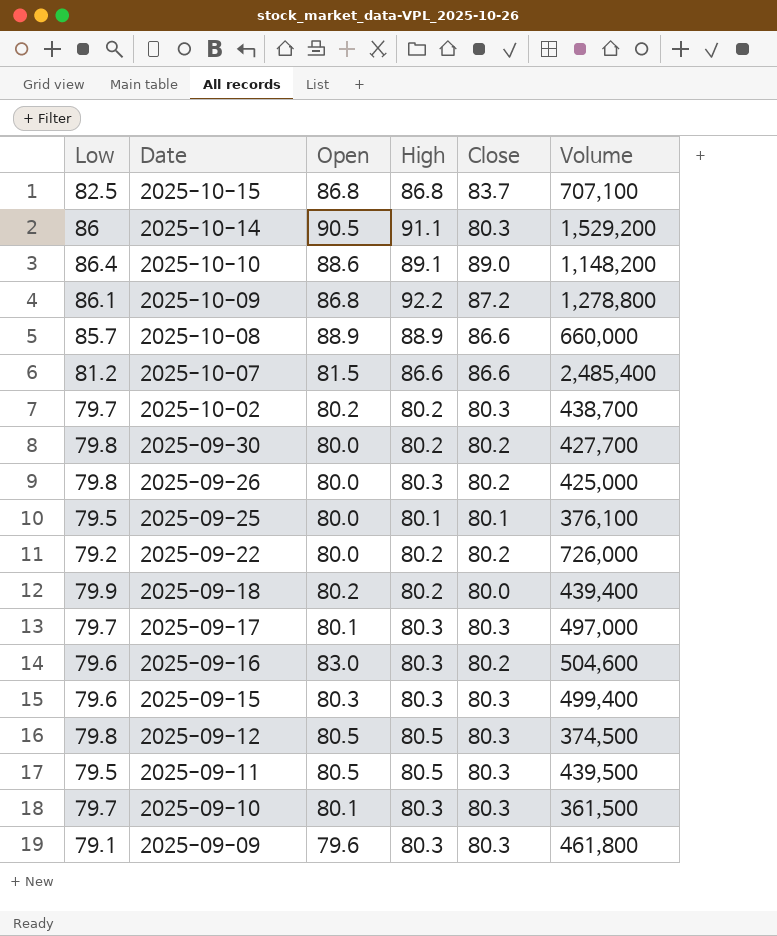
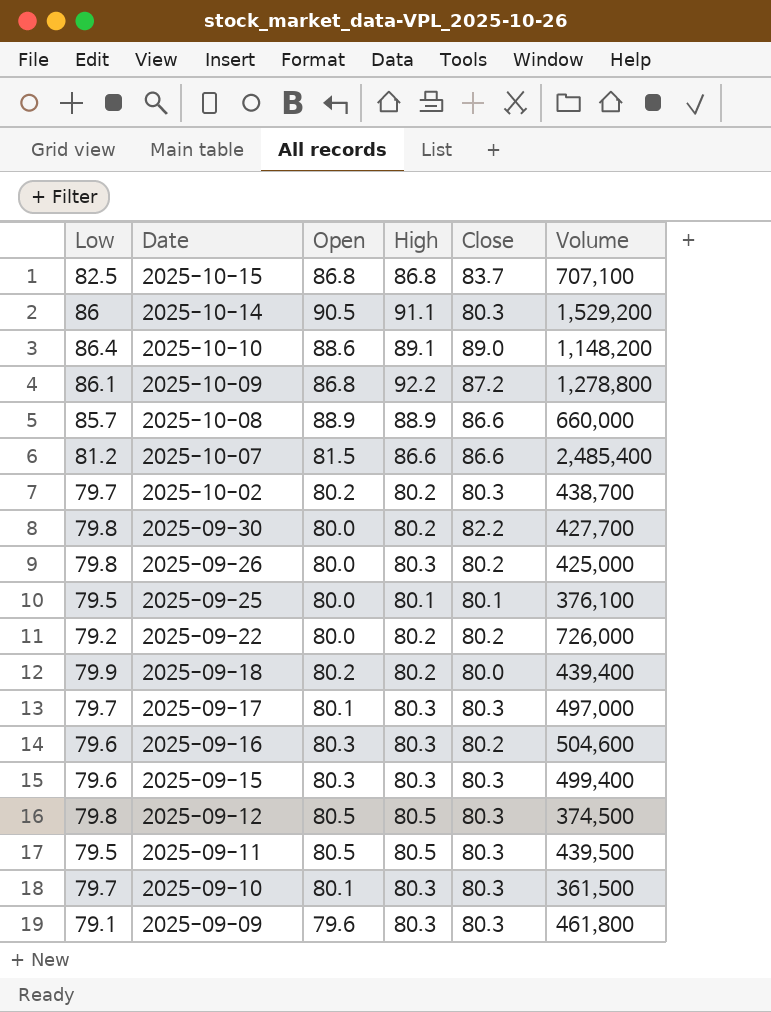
2025-09-30 | Close: 80.2 -> 82.2
2025-09-16 | Open: 83.0 -> 80.3

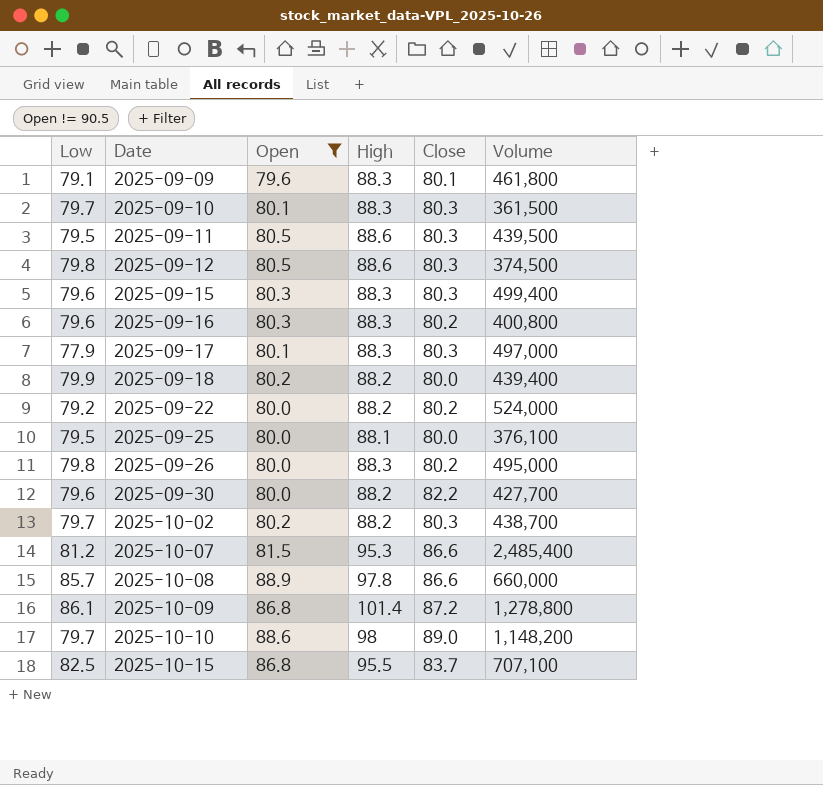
filter: none -> Open != 90.5
row order: Date descending -> Date ascending
2025-09-09 | High: 80.3 -> 88.3
2025-09-09 | Close: 80.3 -> 80.1
2025-09-10 | High: 80.3 -> 88.3
2025-09-11 | High: 80.5 -> 88.6
2025-09-12 | High: 80.5 -> 88.6
2025-09-15 | High: 80.3 -> 88.3
2025-09-16 | High: 80.3 -> 88.3
2025-09-16 | Volume: 504,600 -> 400,800
2025-09-17 | Low: 79.7 -> 77.9
2025-09-17 | High: 80.3 -> 88.3
2025-09-18 | High: 80.2 -> 88.2
2025-09-22 | High: 80.2 -> 88.2
2025-09-22 | Volume: 726,000 -> 524,000
2025-09-25 | High: 80.1 -> 88.1
2025-09-25 | Close: 80.1 -> 80.0
2025-09-26 | High: 80.3 -> 88.3
2025-09-26 | Volume: 425,000 -> 495,000
2025-09-30 | Low: 79.8 -> 79.6
2025-09-30 | High: 80.2 -> 88.2
2025-10-02 | High: 80.2 -> 88.2
2025-10-07 | High: 86.6 -> 95.3
2025-10-08 | High: 88.9 -> 97.8
2025-10-09 | High: 92.2 -> 101.4
2025-10-10 | Low: 86.4 -> 79.7
2025-10-10 | High: 89.1 -> 98
2025-10-15 | High: 86.8 -> 95.5

